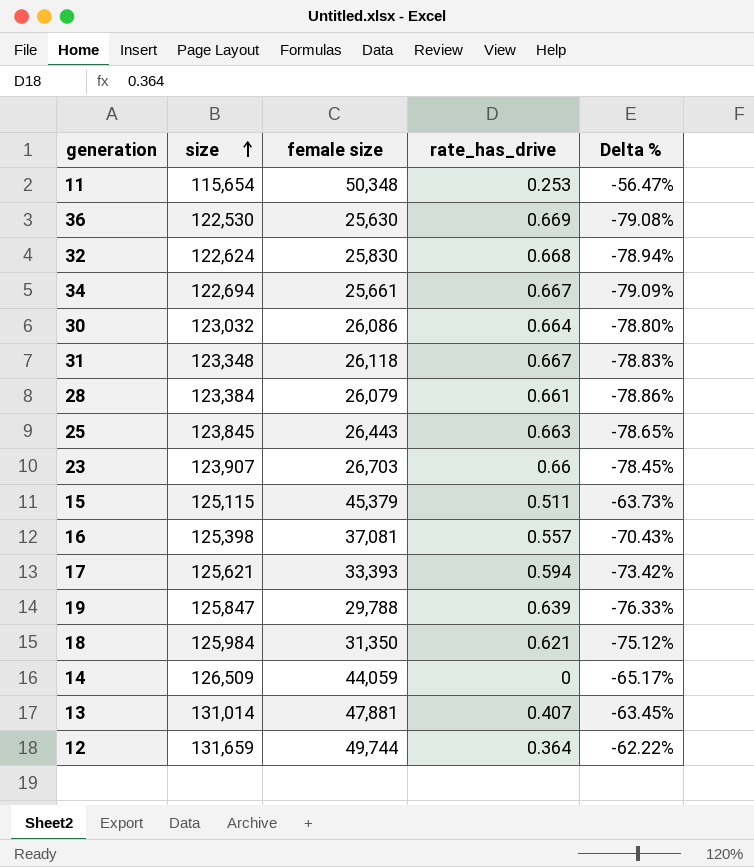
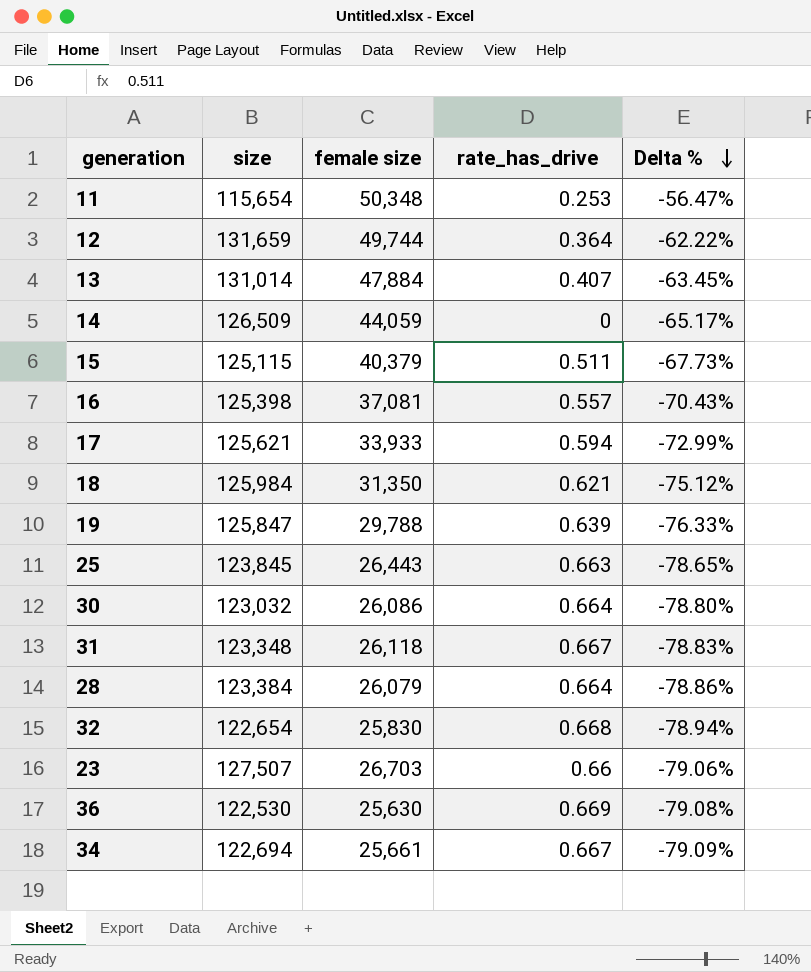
row order: size ascending -> Delta % descending
13 | female size: 47,881 -> 47,884
15 | female size: 45,379 -> 40,379
15 | Delta %: -63.73% -> -67.73%
17 | female size: 33,393 -> 33,933
17 | Delta %: -73.42% -> -72.99%
28 | rate_has_drive: 0.661 -> 0.664
32 | size: 122,624 -> 122,654
23 | size: 123,907 -> 127,507
23 | Delta %: -78.45% -> -79.06%

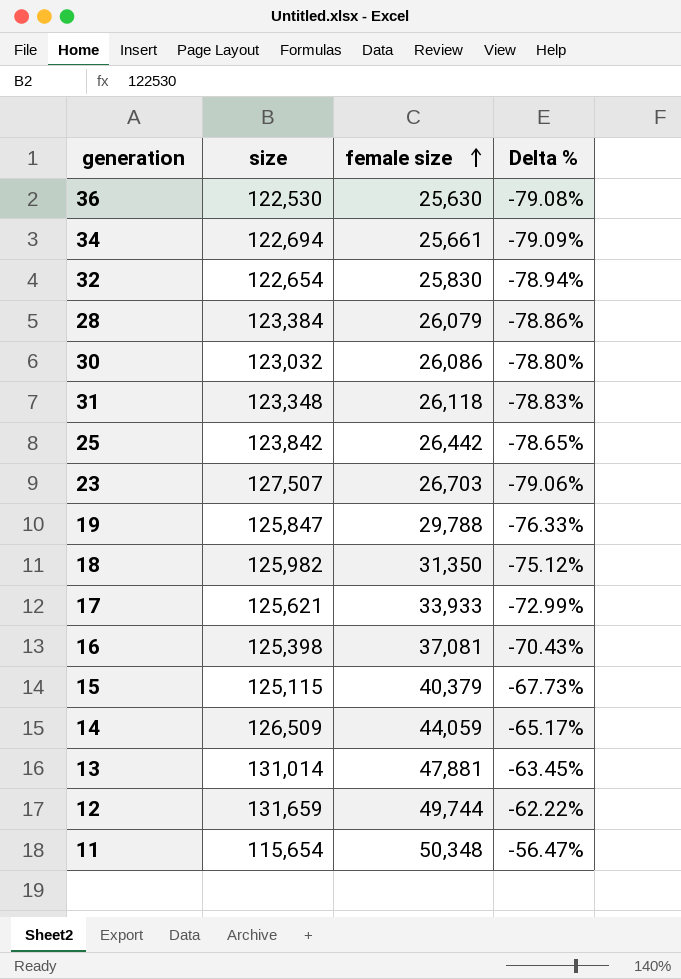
row order: Delta % descending -> female size ascending
column rate_has_drive | position: 4 -> none
25 | size: 123,845 -> 123,842
25 | female size: 26,443 -> 26,442
18 | size: 125,984 -> 125,982
13 | female size: 47,884 -> 47,881

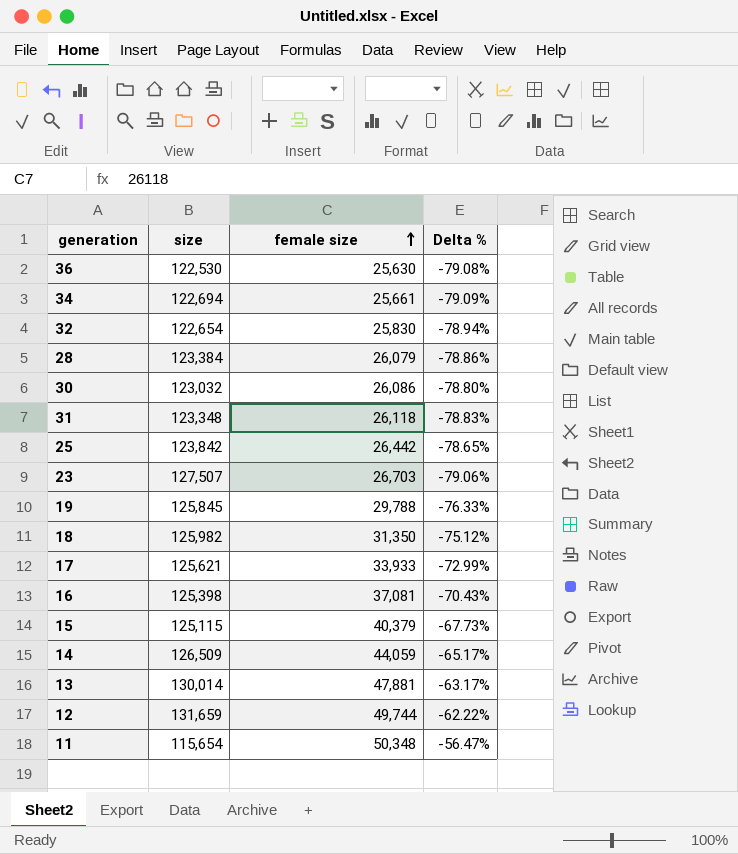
19 | size: 125,847 -> 125,845
13 | size: 131,014 -> 130,014
13 | Delta %: -63.45% -> -63.17%

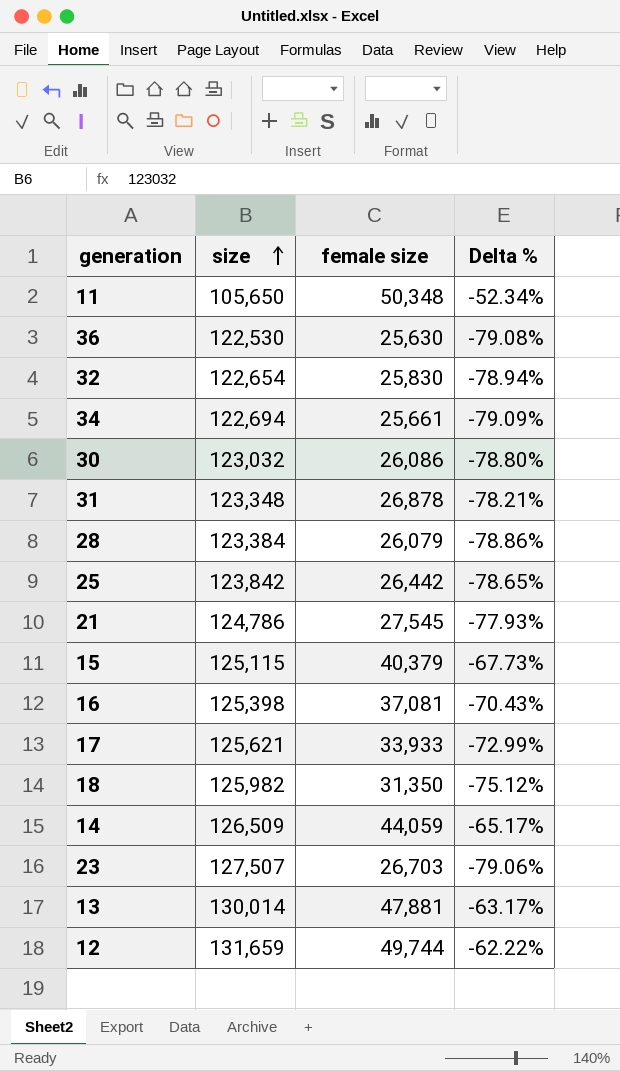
row order: female size ascending -> size ascending
row 19: 125,845 | 29,788 | -76.33% -> none
11 | size: 115,654 -> 105,650
11 | Delta %: -56.47% -> -52.34%
31 | female size: 26,118 -> 26,878
31 | Delta %: -78.83% -> -78.21%
row 21: none -> 124,786 | 27,545 | -77.93%

